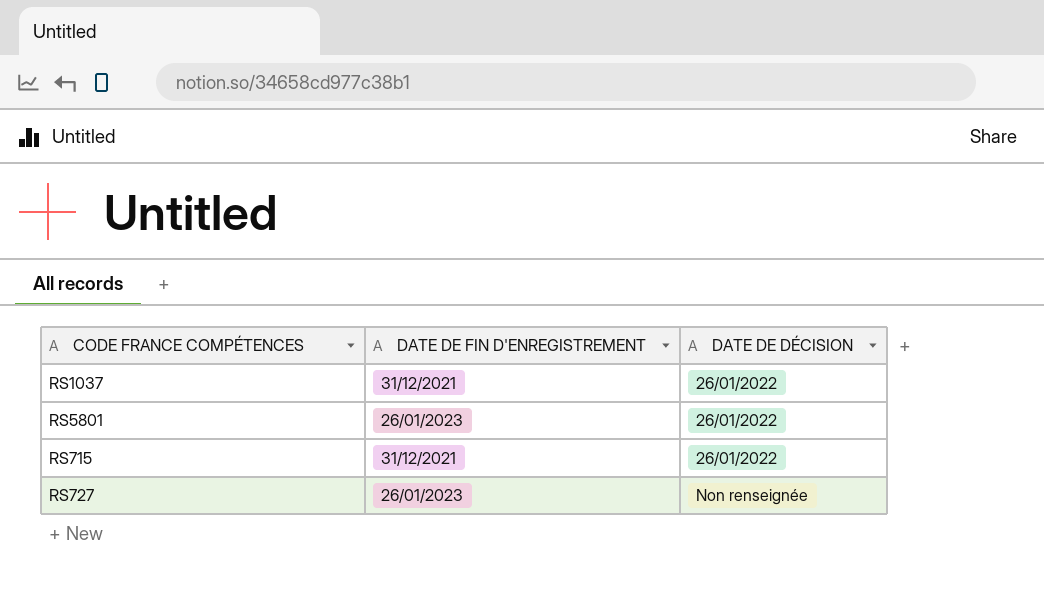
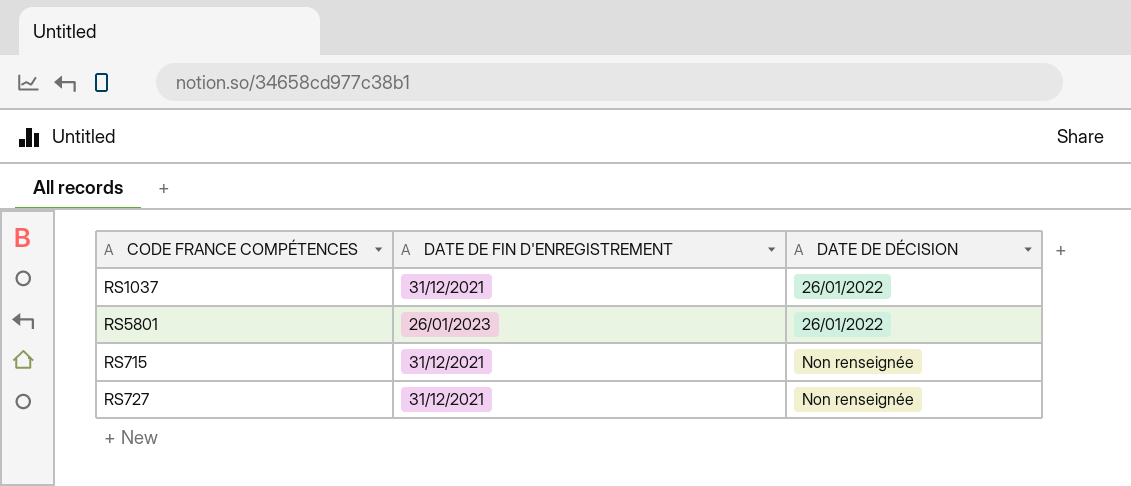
RS715 | DATE DE DÉCISION: 26/01/2022 -> Non renseignée
RS727 | DATE DE FIN D'ENREGISTREMENT: 26/01/2023 -> 31/12/2021

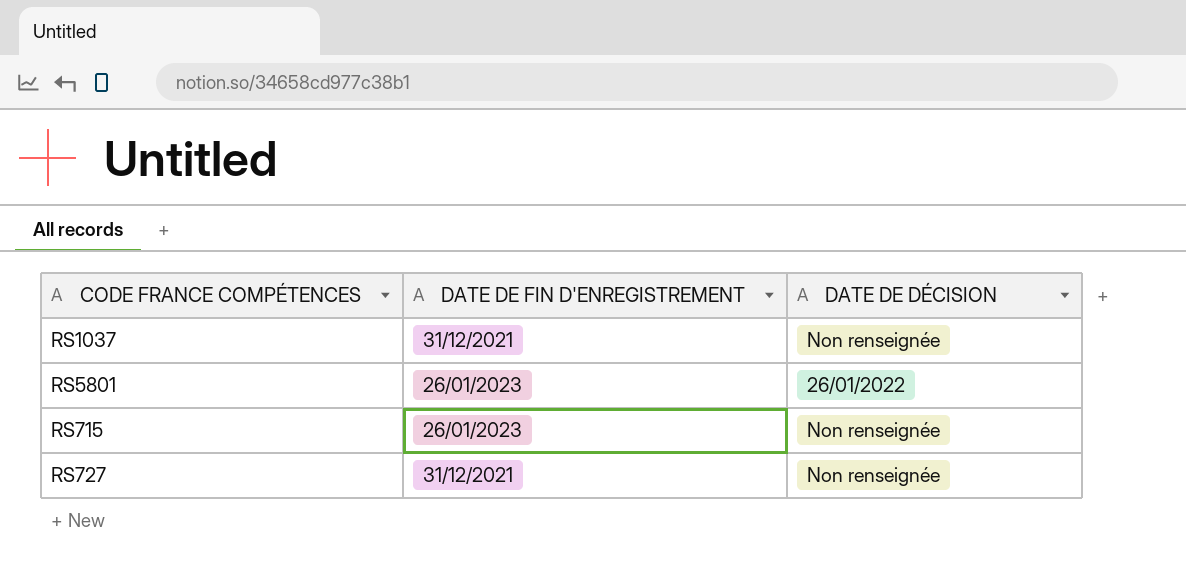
RS1037 | DATE DE DÉCISION: 26/01/2022 -> Non renseignée
RS715 | DATE DE FIN D'ENREGISTREMENT: 31/12/2021 -> 26/01/2023

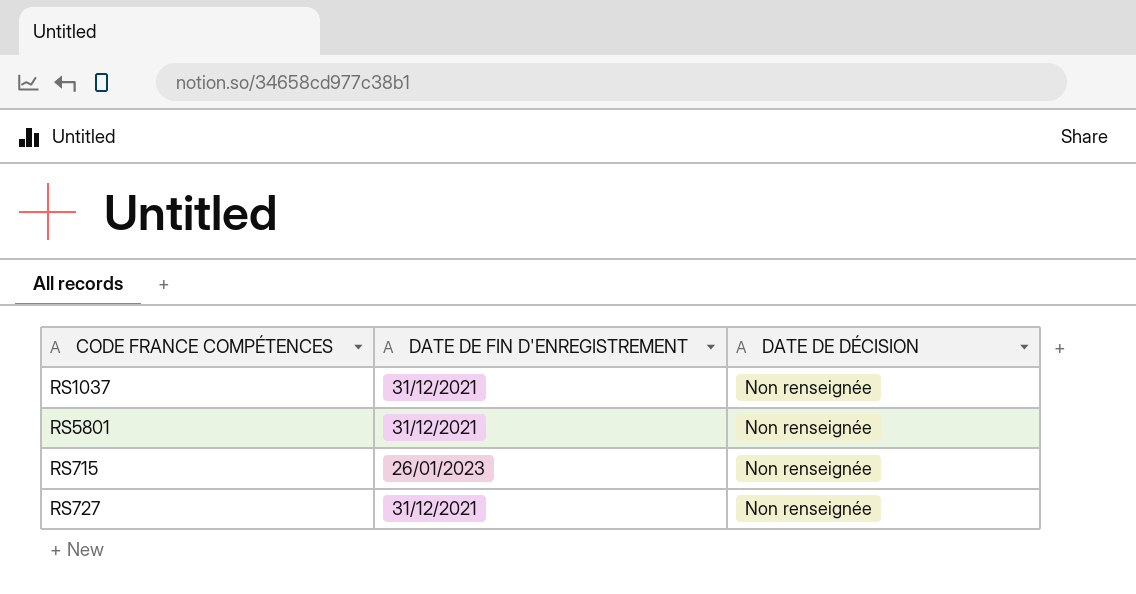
RS5801 | DATE DE FIN D'ENREGISTREMENT: 26/01/2023 -> 31/12/2021
RS5801 | DATE DE DÉCISION: 26/01/2022 -> Non renseignée

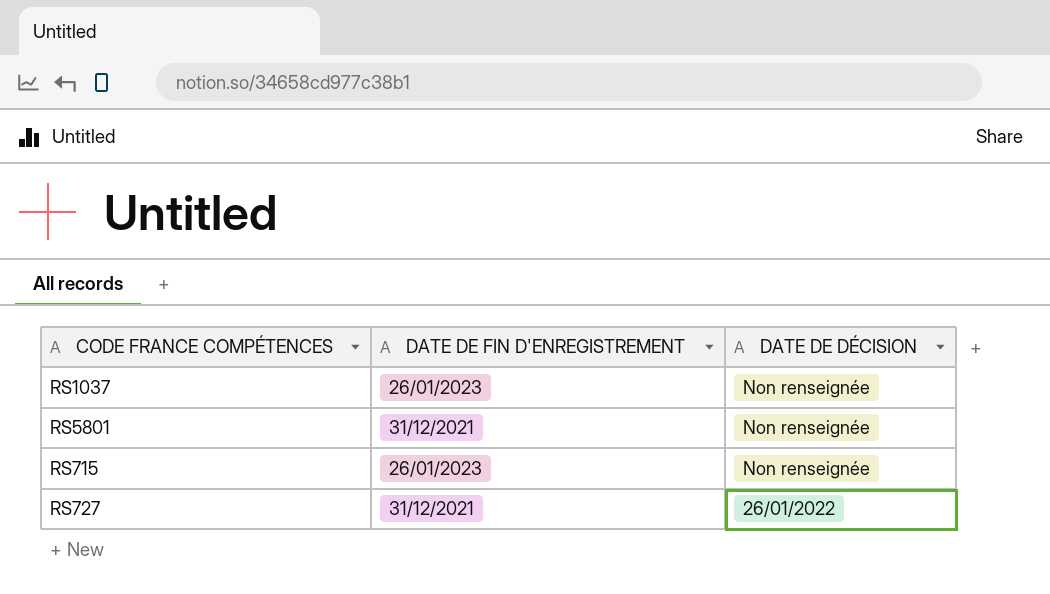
RS1037 | DATE DE FIN D'ENREGISTREMENT: 31/12/2021 -> 26/01/2023
RS727 | DATE DE DÉCISION: Non renseignée -> 26/01/2022

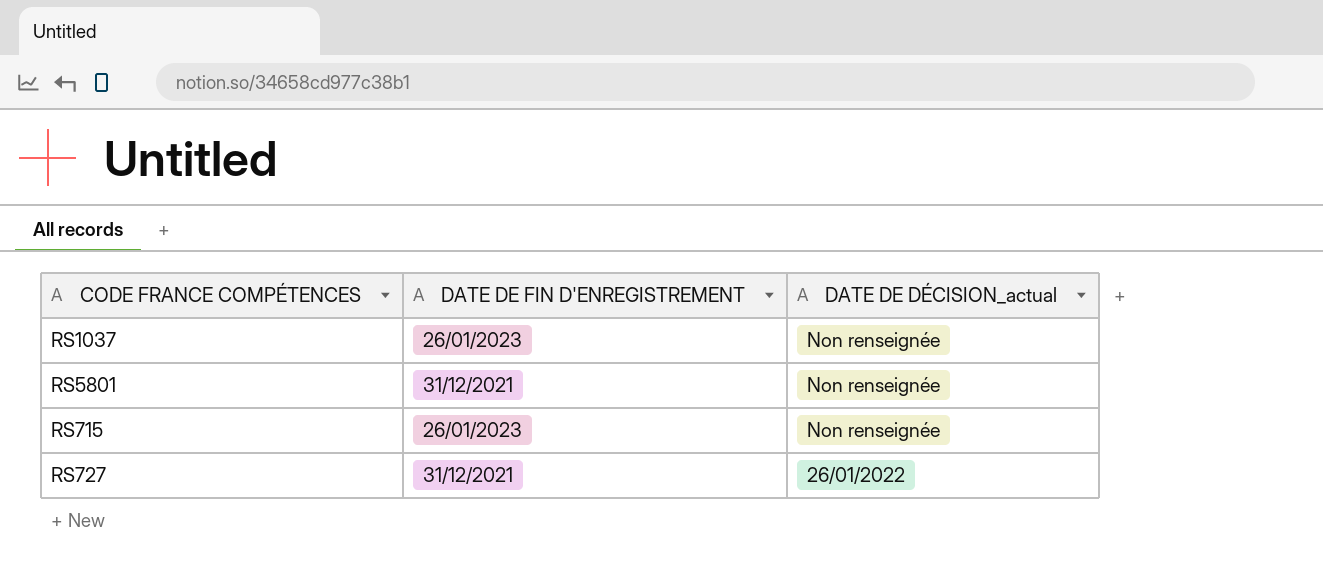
column name: DATE DE DÉCISION -> DATE DE DÉCISION_actual

